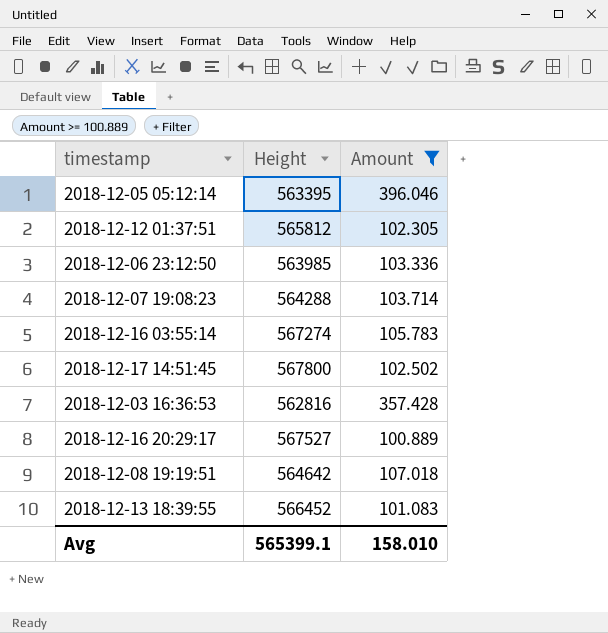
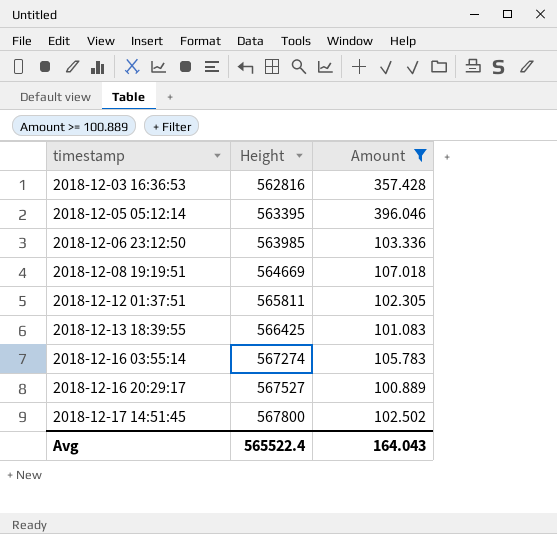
row order: none -> timestamp ascending
row 2018-12-07 19:08:23: 564288 | 103.714 -> none
2018-12-08 19:19:51 | Height: 564642 -> 564669
2018-12-12 01:37:51 | Height: 565812 -> 565811
2018-12-13 18:39:55 | Height: 566452 -> 566425
Avg | Height: 565399.1 -> 565522.4
Avg | Amount: 158.010 -> 164.043

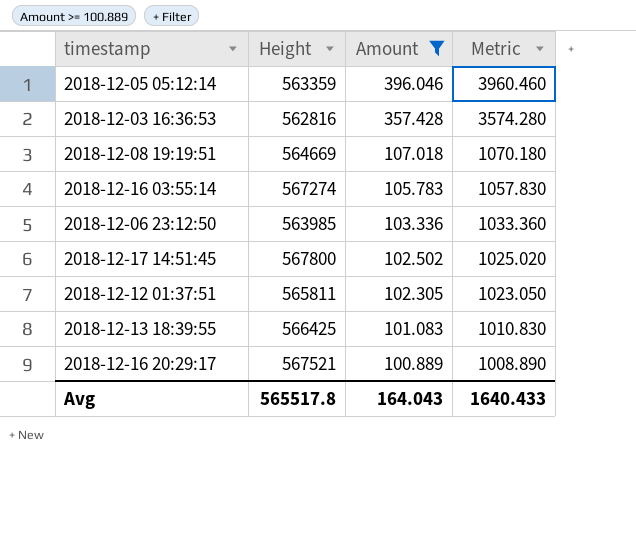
row order: timestamp ascending -> Amount descending
column Metric | formula: none -> [Amount] * 10
2018-12-05 05:12:14 | Height: 563395 -> 563359
2018-12-16 20:29:17 | Height: 567527 -> 567521
Avg | Height: 565522.4 -> 565517.8

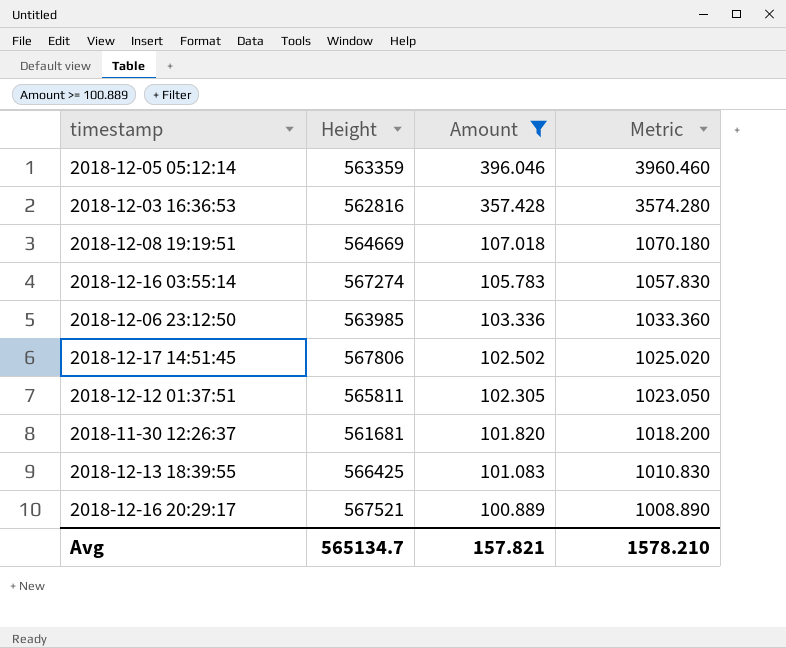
2018-12-17 14:51:45 | Height: 567800 -> 567806
row 2018-11-30 12:26:37: none -> 561681 | 101.820 | 1018.200
Avg | Height: 565517.8 -> 565134.7
Avg | Amount: 164.043 -> 157.821
Avg | Metric: 1640.433 -> 1578.210

